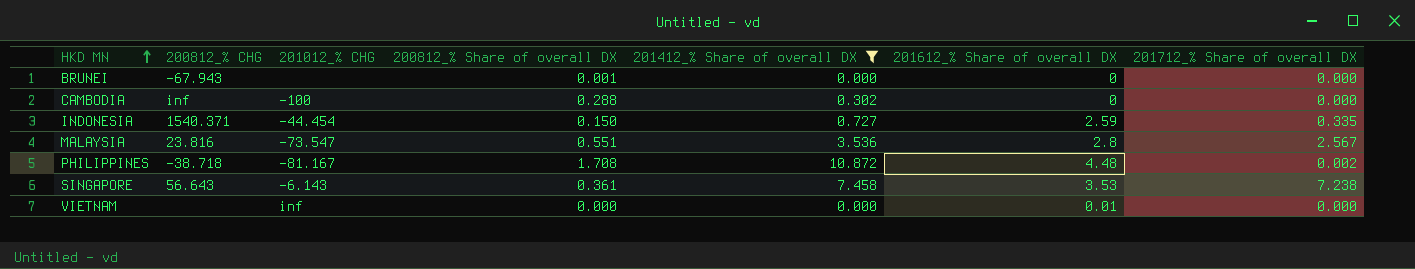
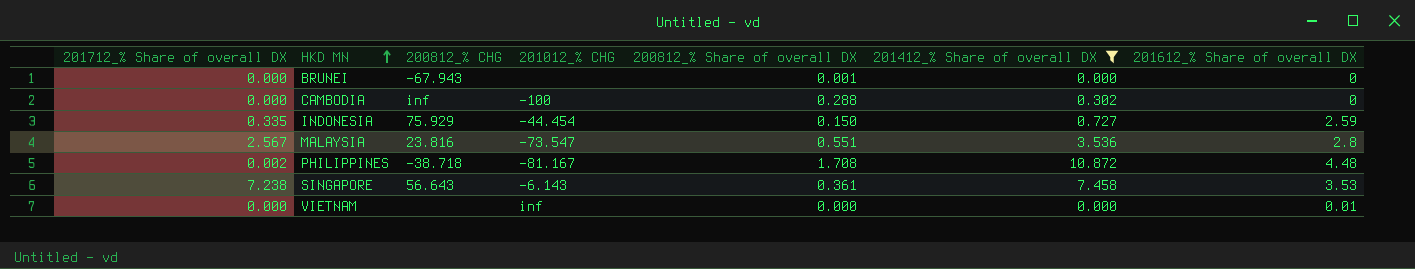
column 201712_% Share of overall DX | position: 7 -> 1
INDONESIA | 200812_% CHG: 1540.371 -> 75.929

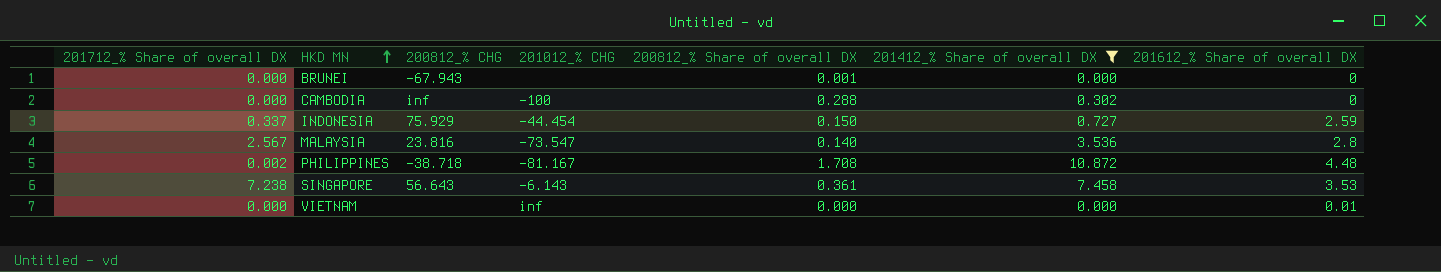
INDONESIA | 201712_% Share of overall DX: 0.335 -> 0.337
MALAYSIA | 200812_% Share of overall DX: 0.551 -> 0.140

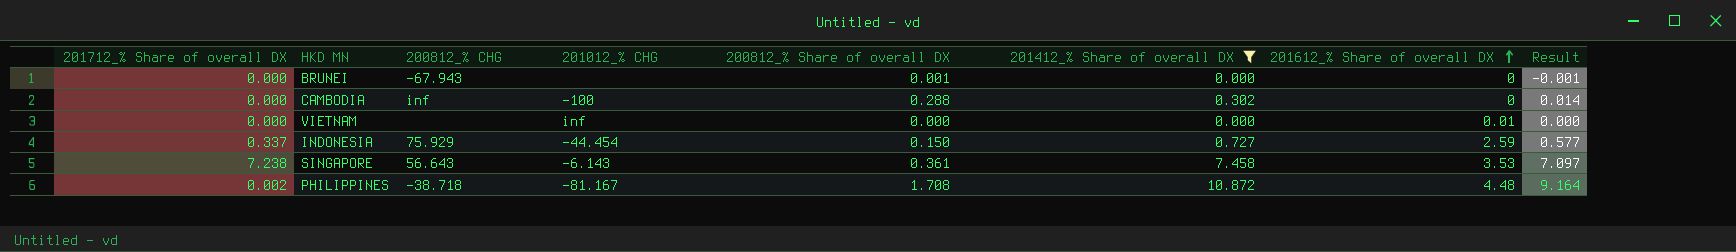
row order: HKD MN ascending -> 201612_% Share of overall DX ascending
column Result | formula: none -> [201412_% Share of overall DX] - [200812_% Share of overall DX]
row MALAYSIA: 2.567 | 23.816 | -73.547 | 0.140 | 3.536 | 2.8 -> none

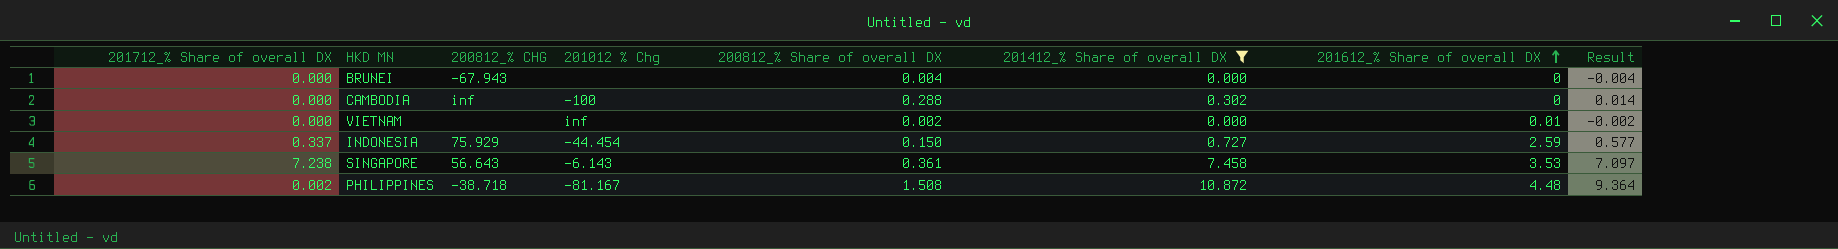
column name: 201012_% CHG -> 201012 % Chg
BRUNEI | 200812_% Share of overall DX: 0.001 -> 0.004
BRUNEI | Result: -0.001 -> -0.004
VIETNAM | 200812_% Share of overall DX: 0.000 -> 0.002
VIETNAM | Result: 0.000 -> -0.002
PHILIPPINES | 200812_% Share of overall DX: 1.708 -> 1.508
PHILIPPINES | Result: 9.164 -> 9.364

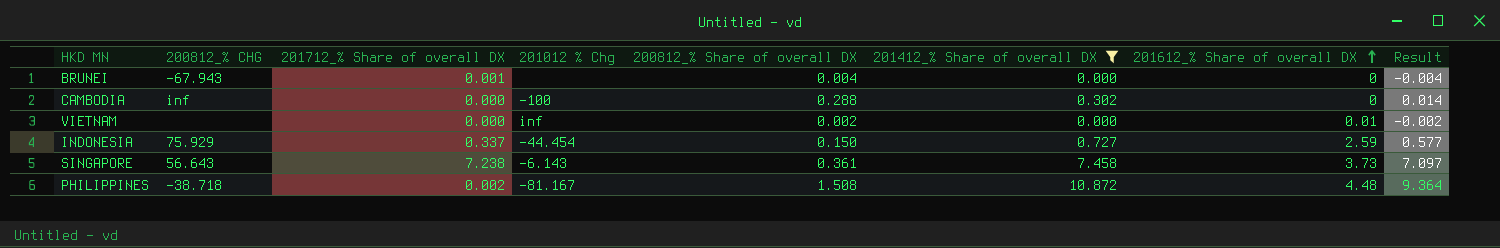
column 201712_% Share of overall DX | position: 1 -> 3
BRUNEI | 201712_% Share of overall DX: 0.000 -> 0.001
SINGAPORE | 201612_% Share of overall DX: 3.53 -> 3.73

